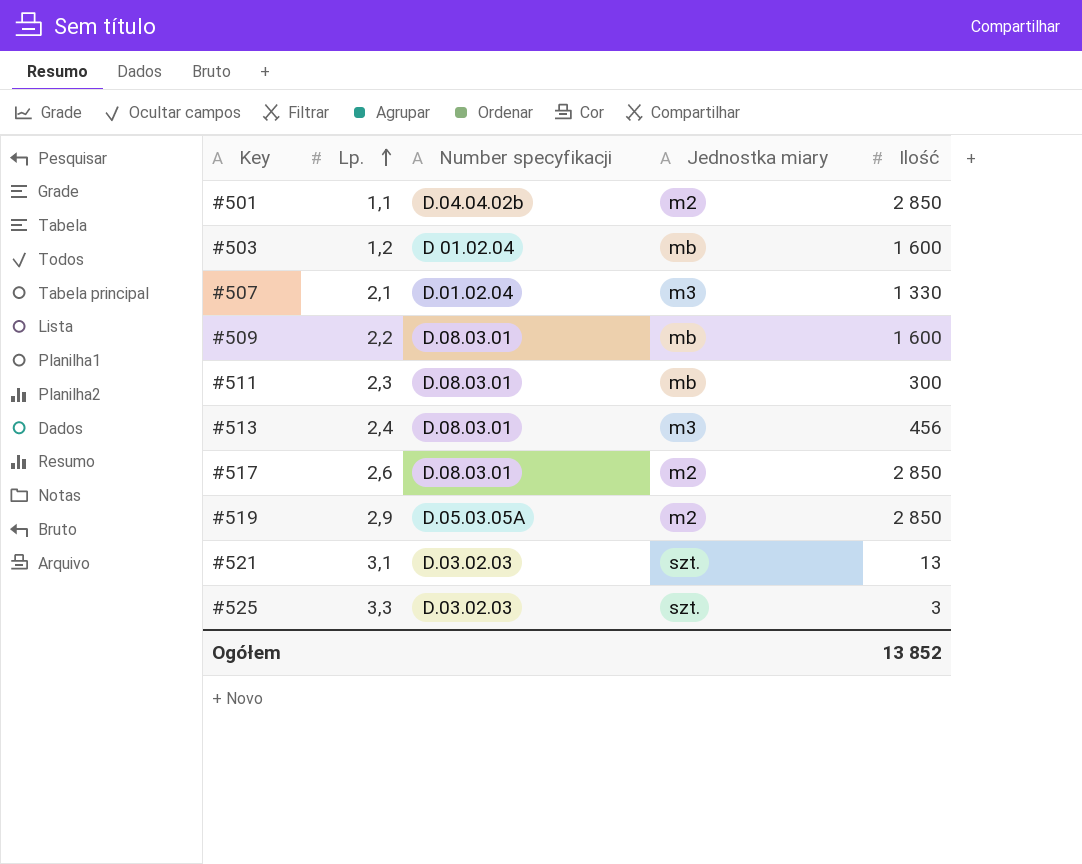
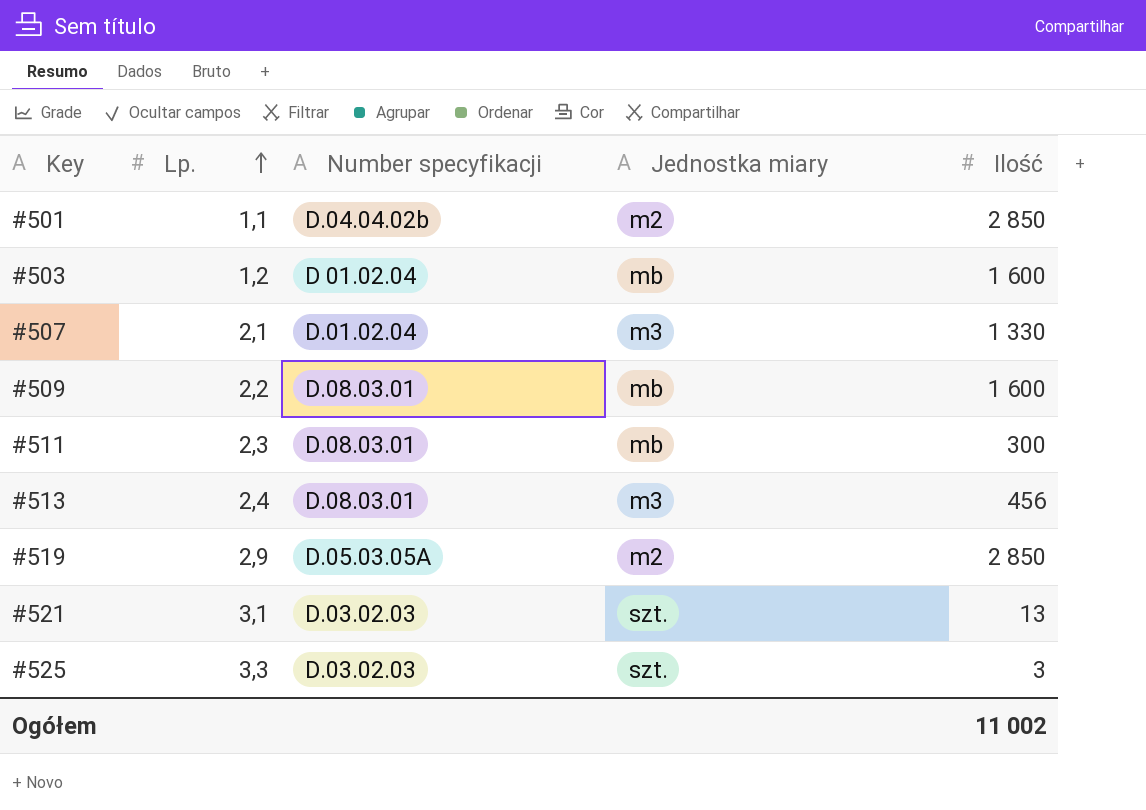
row #517: 2,6 | D.08.03.01 | m2 | 2 850 -> none
Ogółem | Ilość: 13 852 -> 11 002

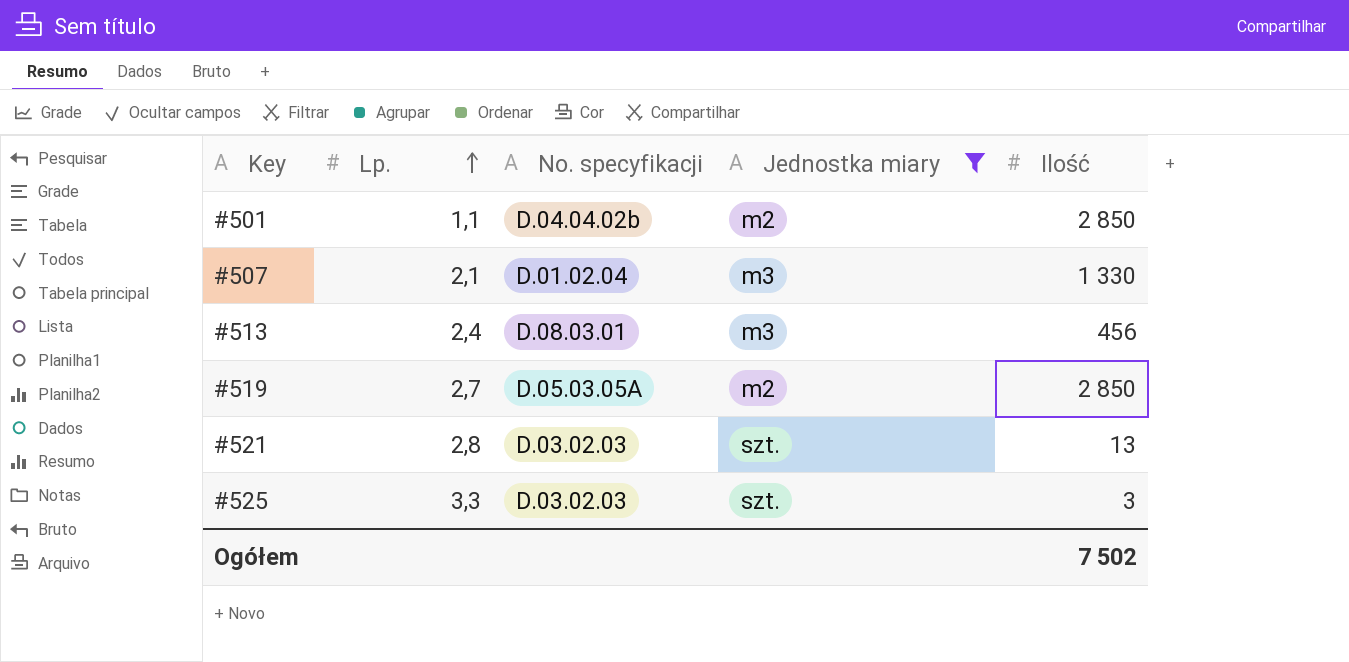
filter: none -> Jednostka miary != mb
column name: Number specyfikacji -> No. specyfikacji
#519 | Lp.: 2,9 -> 2,7
#521 | Lp.: 3,1 -> 2,8
Ogółem | Ilość: 11 002 -> 7 502

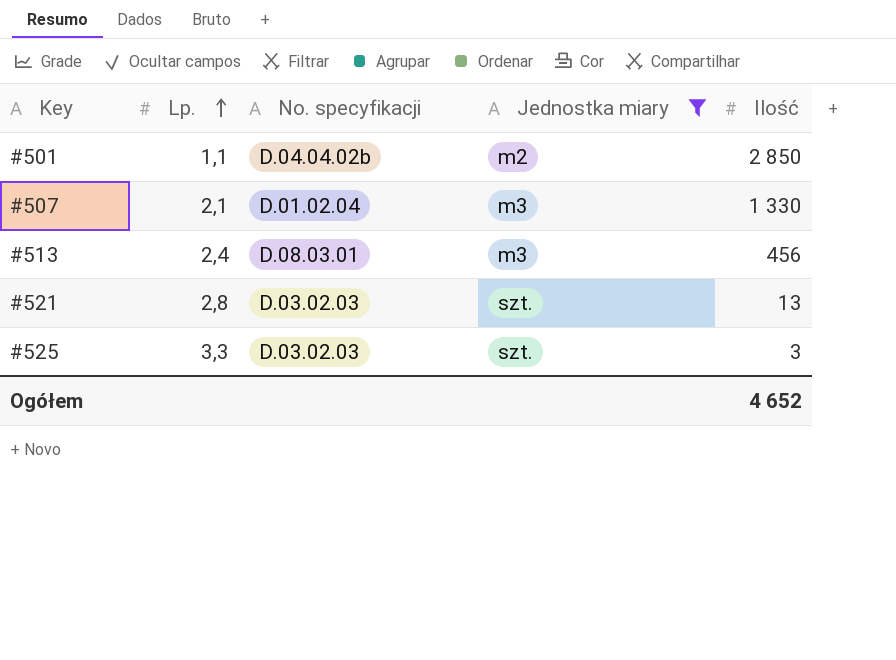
row #519: 2,7 | D.05.03.05A | m2 | 2 850 -> none
Ogółem | Ilość: 7 502 -> 4 652

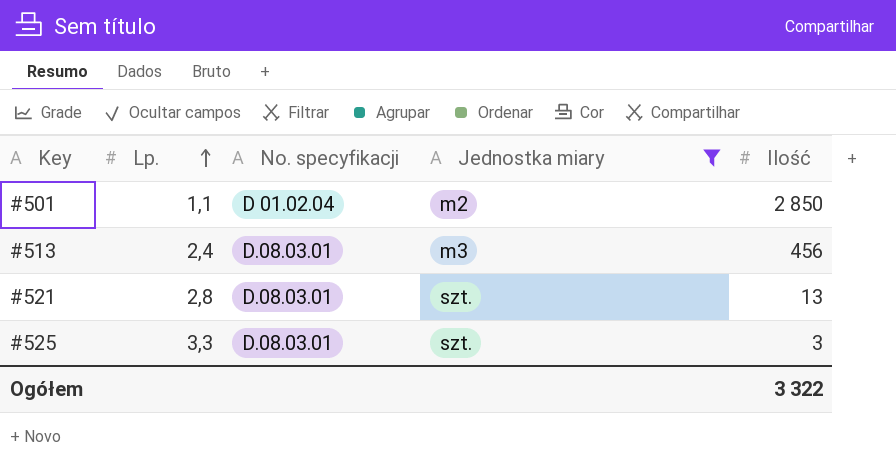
row #507: 2,1 | D.01.02.04 | m3 | 1 330 -> none
#501 | No. specyfikacji: D.04.04.02b -> D 01.02.04
#521 | No. specyfikacji: D.03.02.03 -> D.08.03.01
#525 | No. specyfikacji: D.03.02.03 -> D.08.03.01
Ogółem | Ilość: 4 652 -> 3 322

